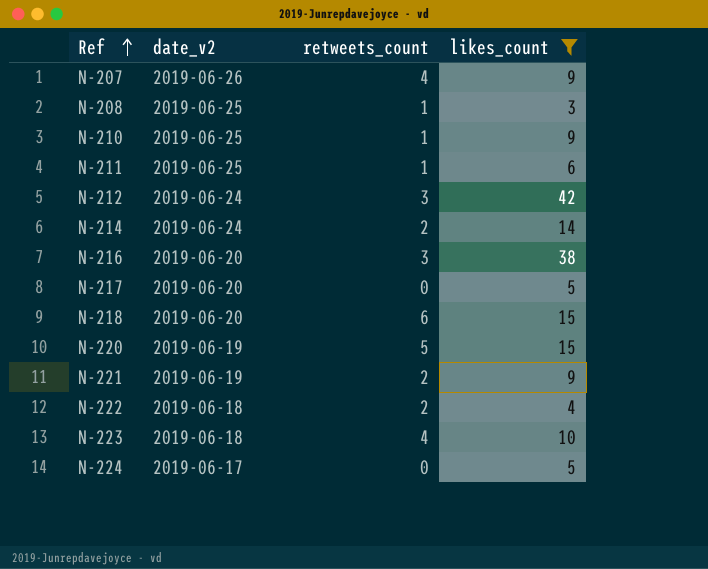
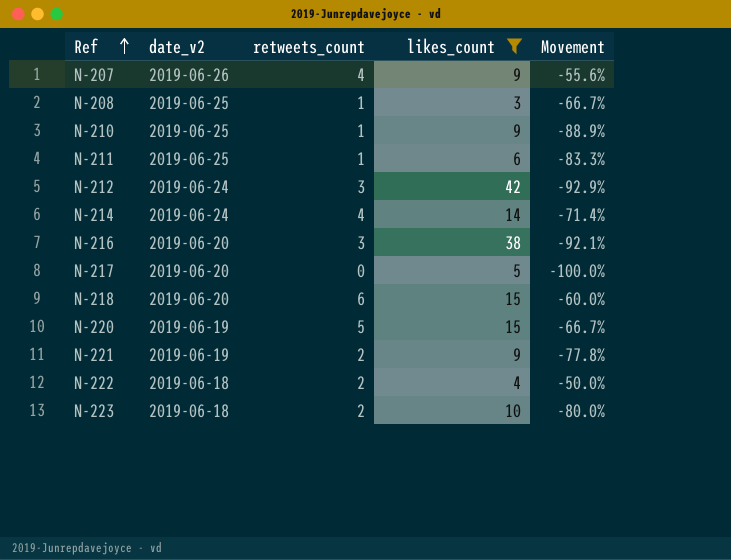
column Movement | formula: none -> ([retweets_count] - [likes_count]) / [likes_count]
row N-224: 2019-06-17 | 0 | 5 -> none
N-214 | retweets_count: 2 -> 4
N-223 | retweets_count: 4 -> 2

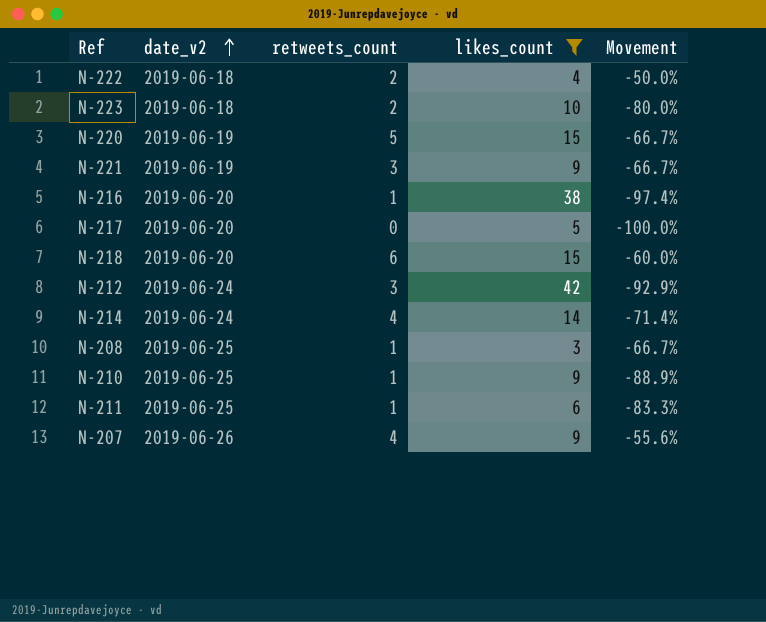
row order: Ref ascending -> date_v2 ascending
N-221 | retweets_count: 2 -> 3
N-221 | Movement: -77.8% -> -66.7%
N-216 | retweets_count: 3 -> 1
N-216 | Movement: -92.1% -> -97.4%

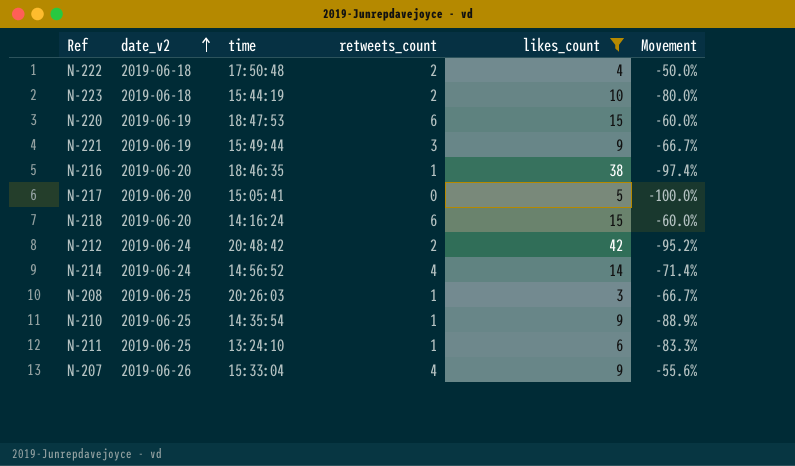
column time | position: none -> 3
N-220 | retweets_count: 5 -> 6
N-220 | Movement: -66.7% -> -60.0%
N-212 | retweets_count: 3 -> 2
N-212 | Movement: -92.9% -> -95.2%

